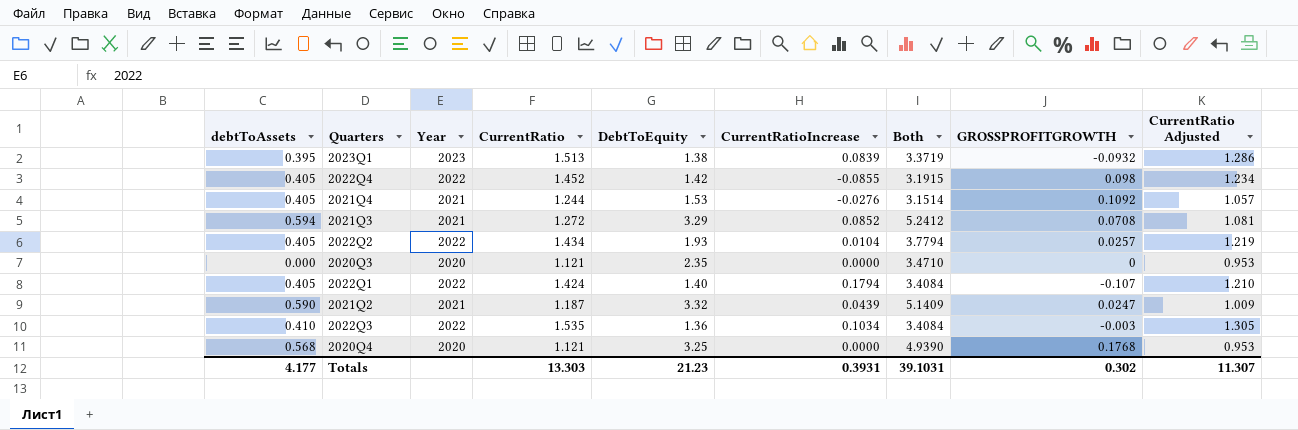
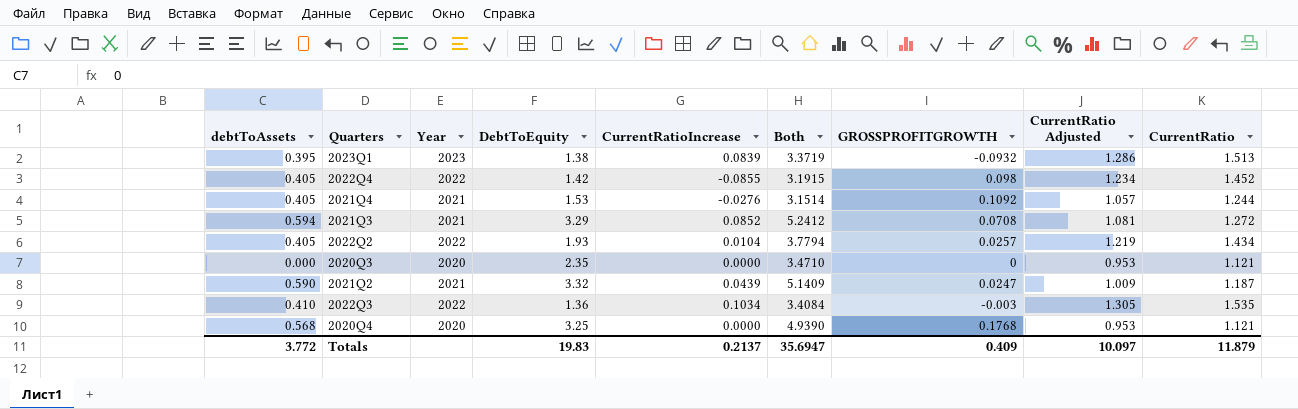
column CurrentRatio | position: 4 -> 9
row 2022Q1: 0.405 | 2022 | 1.424 | 1.40 | 0.1794 | 3.4084 | -0.107 | 1.210 -> none
Totals | debtToAssets: 4.177 -> 3.772
Totals | DebtToEquity: 21.23 -> 19.83
Totals | CurrentRatioIncrease: 0.3931 -> 0.2137
Totals | Both: 39.1031 -> 35.6947
Totals | GROSSPROFITGROWTH: 0.302 -> 0.409
Totals | CurrentRatio Adjusted: 11.307 -> 10.097
Totals | CurrentRatio: 13.303 -> 11.879

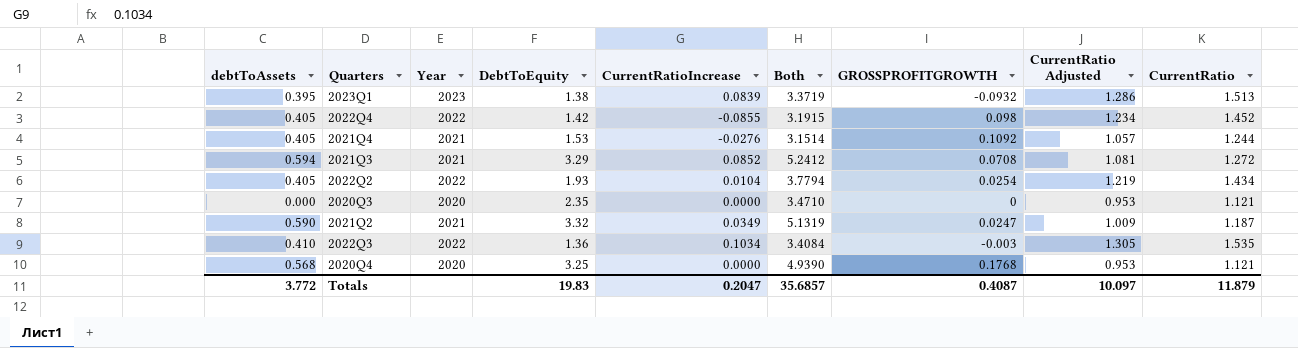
2022Q2 | GROSSPROFITGROWTH: 0.0257 -> 0.0254
2021Q2 | CurrentRatioIncrease: 0.0439 -> 0.0349
2021Q2 | Both: 5.1409 -> 5.1319
Totals | CurrentRatioIncrease: 0.2137 -> 0.2047
Totals | Both: 35.6947 -> 35.6857
Totals | GROSSPROFITGROWTH: 0.409 -> 0.4087

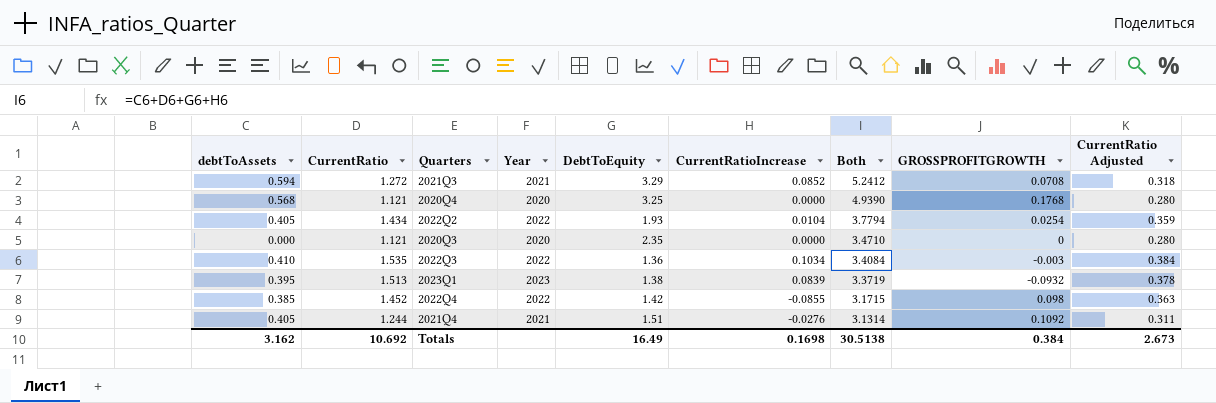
row order: none -> Both descending
column CurrentRatio | position: 9 -> 2
column CurrentRatio Adjusted | formula: [CurrentRatio] * 0.85 -> [CurrentRatio] * 0.25
row 2021Q2: 0.590 | 2021 | 3.32 | 0.0349 | 5.1319 | 0.0247 | 1.009 | 1.187 -> none
2022Q4 | debtToAssets: 0.405 -> 0.385
2022Q4 | Both: 3.1915 -> 3.1715
2021Q4 | DebtToEquity: 1.53 -> 1.51
2021Q4 | Both: 3.1514 -> 3.1314
Totals | debtToAssets: 3.772 -> 3.162
Totals | CurrentRatio: 11.879 -> 10.692
Totals | DebtToEquity: 19.83 -> 16.49
Totals | CurrentRatioIncrease: 0.2047 -> 0.1698
Totals | Both: 35.6857 -> 30.5138
Totals | GROSSPROFITGROWTH: 0.4087 -> 0.384
Totals | CurrentRatio Adjusted: 10.097 -> 2.673

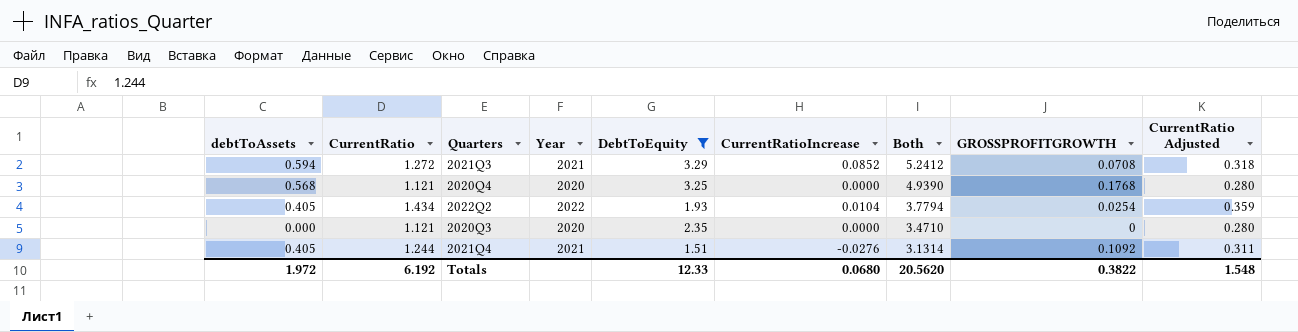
filter: none -> DebtToEquity >= 1.51
Totals | debtToAssets: 3.162 -> 1.972
Totals | CurrentRatio: 10.692 -> 6.192
Totals | DebtToEquity: 16.49 -> 12.33
Totals | CurrentRatioIncrease: 0.1698 -> 0.0680
Totals | Both: 30.5138 -> 20.5620
Totals | GROSSPROFITGROWTH: 0.384 -> 0.3822
Totals | CurrentRatio Adjusted: 2.673 -> 1.548

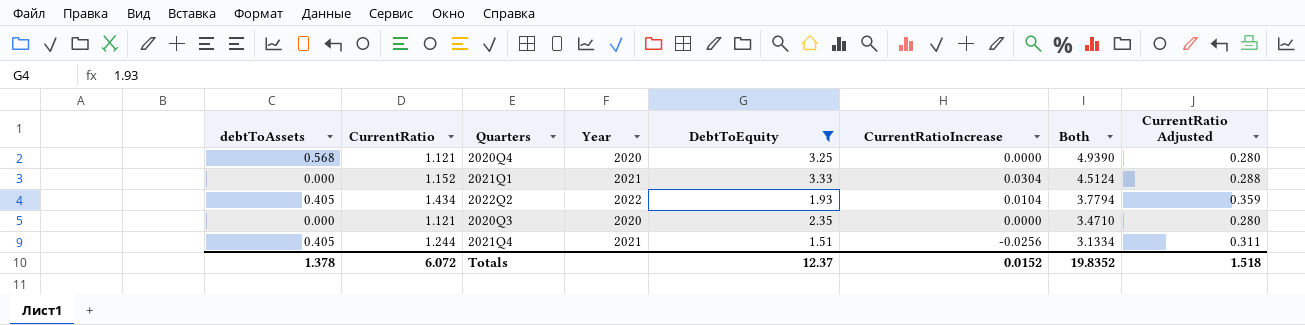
column GROSSPROFITGROWTH | position: 8 -> none
row 2021Q3: 0.594 | 1.272 | 2021 | 3.29 | 0.0852 | 5.2412 | 0.0708 | 0.318 -> none
row 2021Q1: none -> 0.000 | 1.152 | 2021 | 3.33 | 0.0304 | 4.5124 | 0.288
2021Q4 | CurrentRatioIncrease: -0.0276 -> -0.0256
2021Q4 | Both: 3.1314 -> 3.1334
Totals | debtToAssets: 1.972 -> 1.378
Totals | CurrentRatio: 6.192 -> 6.072
Totals | DebtToEquity: 12.33 -> 12.37
Totals | CurrentRatioIncrease: 0.0680 -> 0.0152
Totals | Both: 20.5620 -> 19.8352
Totals | CurrentRatio Adjusted: 1.548 -> 1.518

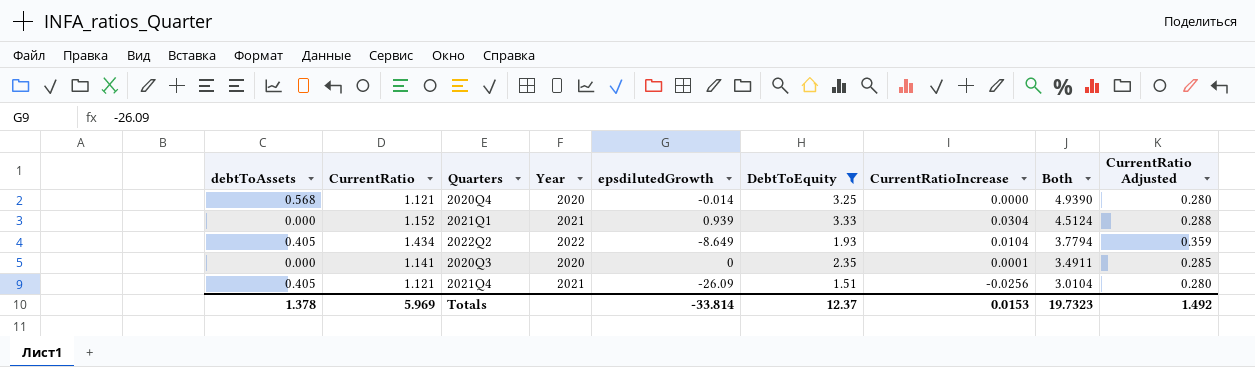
column epsdilutedGrowth | position: none -> 5
2020Q3 | CurrentRatio: 1.121 -> 1.141
2020Q3 | CurrentRatioIncrease: 0.0000 -> 0.0001
2020Q3 | Both: 3.4710 -> 3.4911
2020Q3 | CurrentRatio Adjusted: 0.280 -> 0.285
2021Q4 | CurrentRatio: 1.244 -> 1.121
2021Q4 | Both: 3.1334 -> 3.0104
2021Q4 | CurrentRatio Adjusted: 0.311 -> 0.280
Totals | CurrentRatio: 6.072 -> 5.969
Totals | CurrentRatioIncrease: 0.0152 -> 0.0153
Totals | Both: 19.8352 -> 19.7323
Totals | CurrentRatio Adjusted: 1.518 -> 1.492

